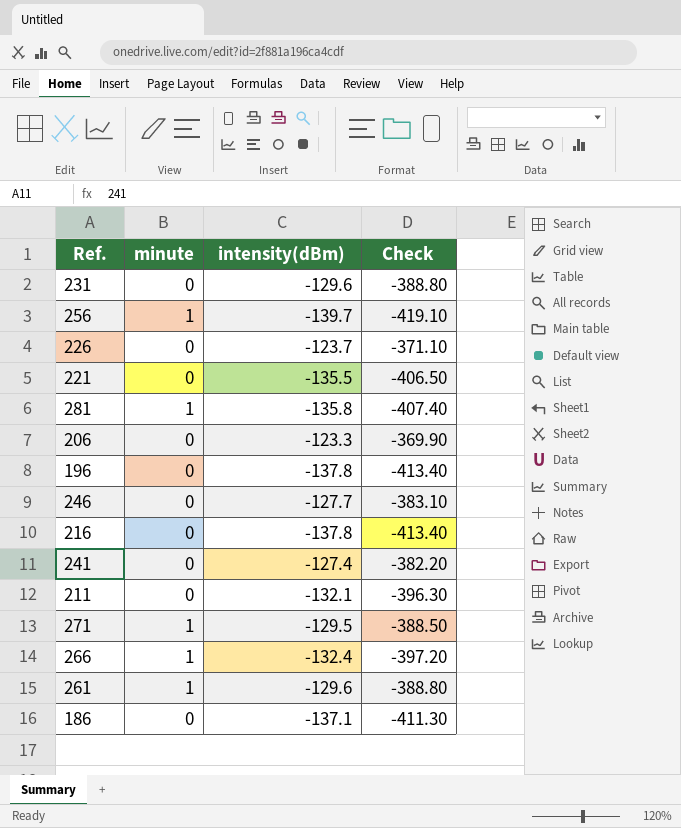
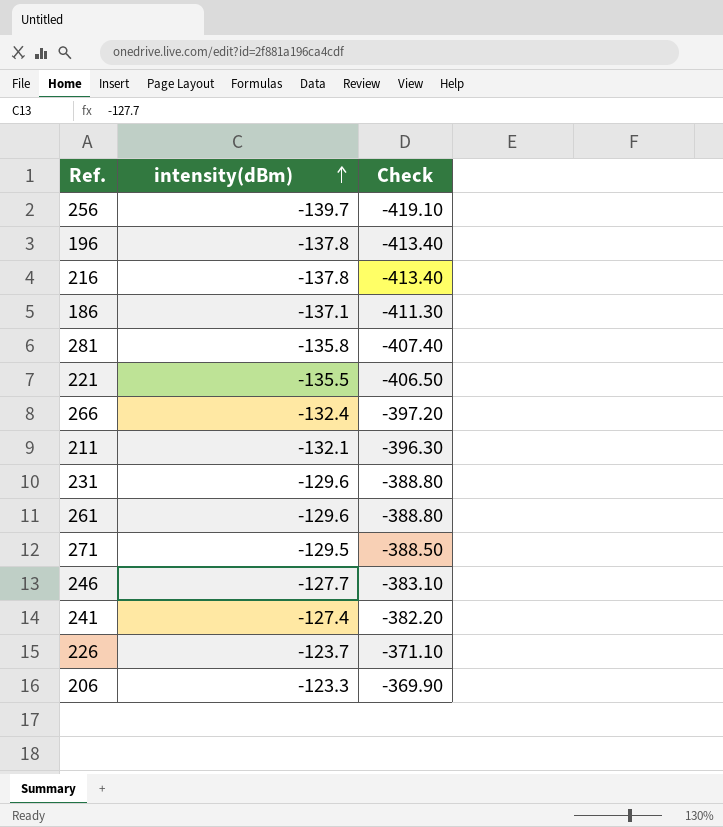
row order: none -> intensity(dBm) ascending
column minute | position: 2 -> none

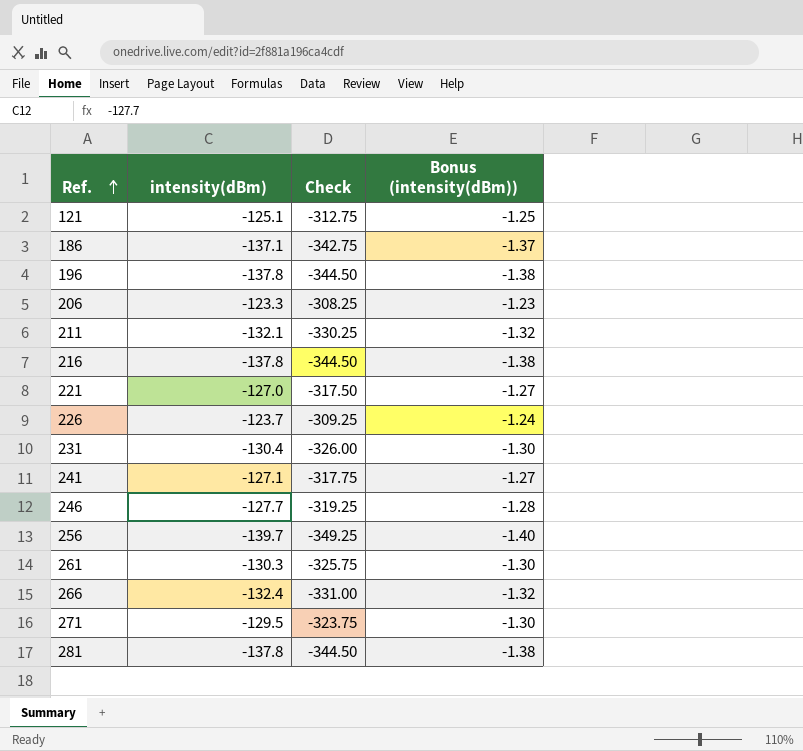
row order: intensity(dBm) ascending -> Ref. ascending
column Check | formula: [intensity(dBm)] * 3 -> [intensity(dBm)] * 2.5
column Bonus (intensity(dBm)) | formula: none -> [intensity(dBm)] * 0.01
row 121: none -> -125.1 | -312.75 | -1.25
221 | intensity(dBm): -135.5 -> -127.0
231 | intensity(dBm): -129.6 -> -130.4
241 | intensity(dBm): -127.4 -> -127.1
261 | intensity(dBm): -129.6 -> -130.3
281 | intensity(dBm): -135.8 -> -137.8

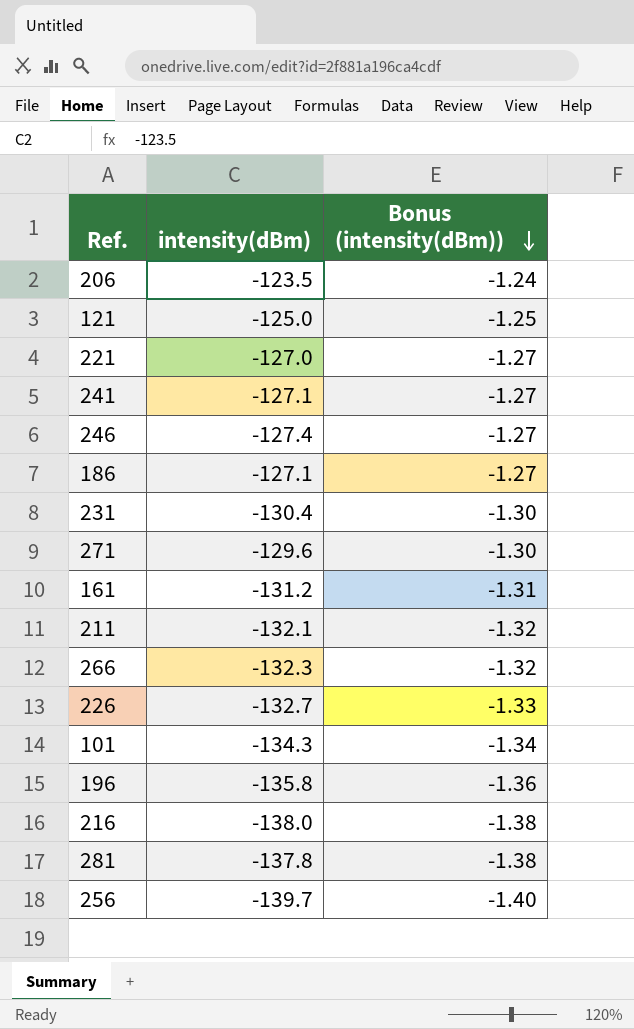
row order: Ref. ascending -> Bonus (intensity(dBm)) descending
column Check | formula: [intensity(dBm)] * 2.5 -> none
row 261: -130.3 | -325.75 | -1.30 -> none
206 | intensity(dBm): -123.3 -> -123.5
206 | Bonus (intensity(dBm)): -1.23 -> -1.24
121 | intensity(dBm): -125.1 -> -125.0
246 | intensity(dBm): -127.7 -> -127.4
246 | Bonus (intensity(dBm)): -1.28 -> -1.27
186 | intensity(dBm): -137.1 -> -127.1
186 | Bonus (intensity(dBm)): -1.37 -> -1.27
271 | intensity(dBm): -129.5 -> -129.6
row 161: none -> -131.2 | -1.31
266 | intensity(dBm): -132.4 -> -132.3
226 | intensity(dBm): -123.7 -> -132.7
226 | Bonus (intensity(dBm)): -1.24 -> -1.33
row 101: none -> -134.3 | -1.34
196 | intensity(dBm): -137.8 -> -135.8
196 | Bonus (intensity(dBm)): -1.38 -> -1.36
216 | intensity(dBm): -137.8 -> -138.0

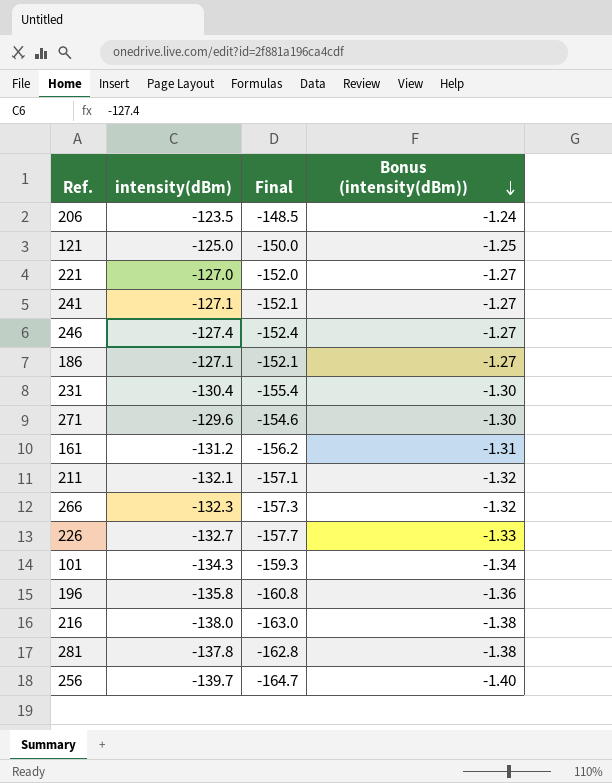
column Final | formula: none -> [intensity(dBm)] - 25

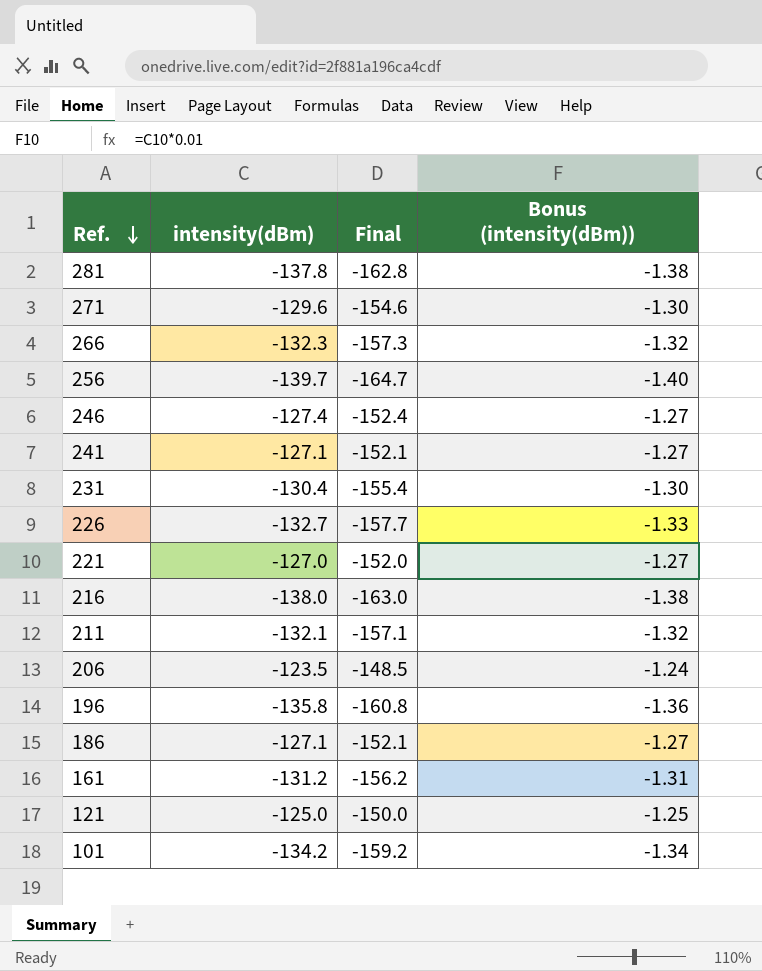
row order: Bonus (intensity(dBm)) descending -> Ref. descending
101 | intensity(dBm): -134.3 -> -134.2
101 | Final: -159.3 -> -159.2

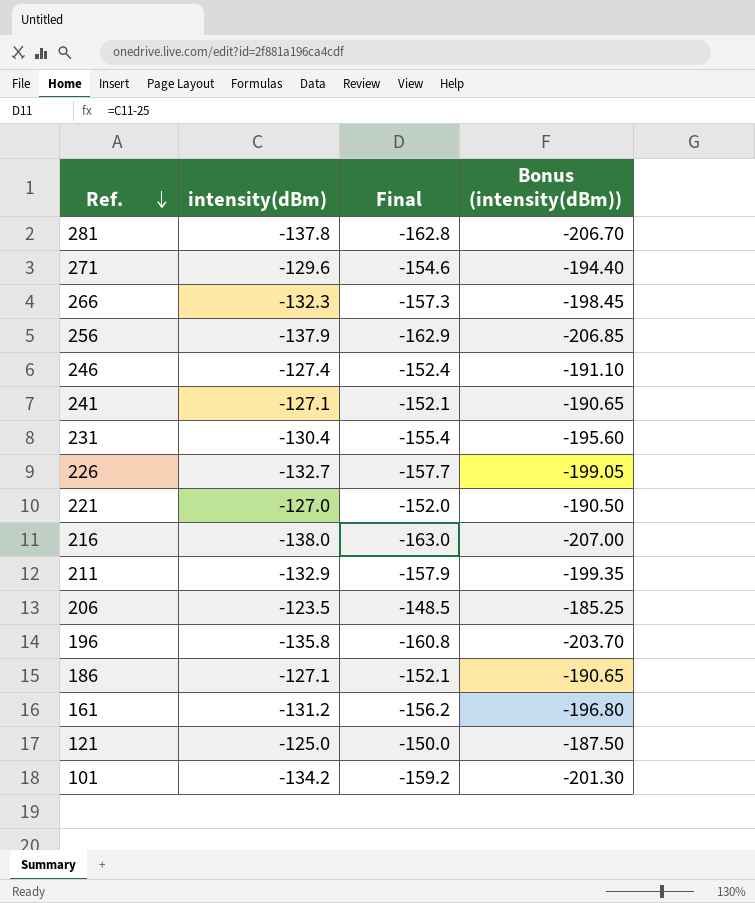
column Bonus (intensity(dBm)) | formula: [intensity(dBm)] * 0.01 -> [intensity(dBm)] * 1.5
256 | intensity(dBm): -139.7 -> -137.9
256 | Final: -164.7 -> -162.9
211 | intensity(dBm): -132.1 -> -132.9
211 | Final: -157.1 -> -157.9

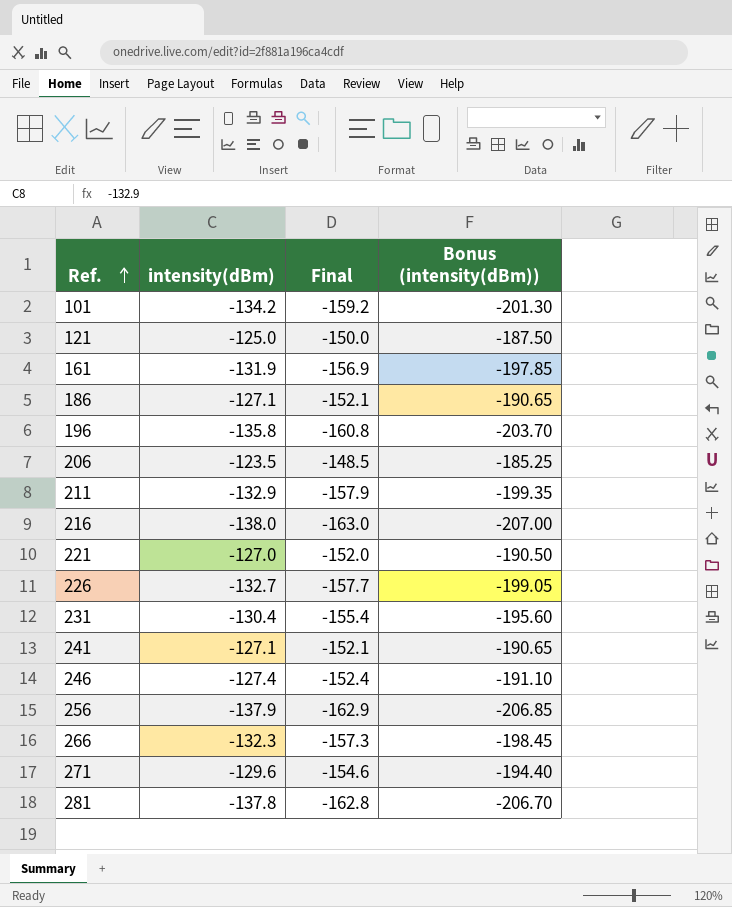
row order: Ref. descending -> Ref. ascending
161 | intensity(dBm): -131.2 -> -131.9
161 | Final: -156.2 -> -156.9
161 | Bonus (intensity(dBm)): -196.80 -> -197.85

